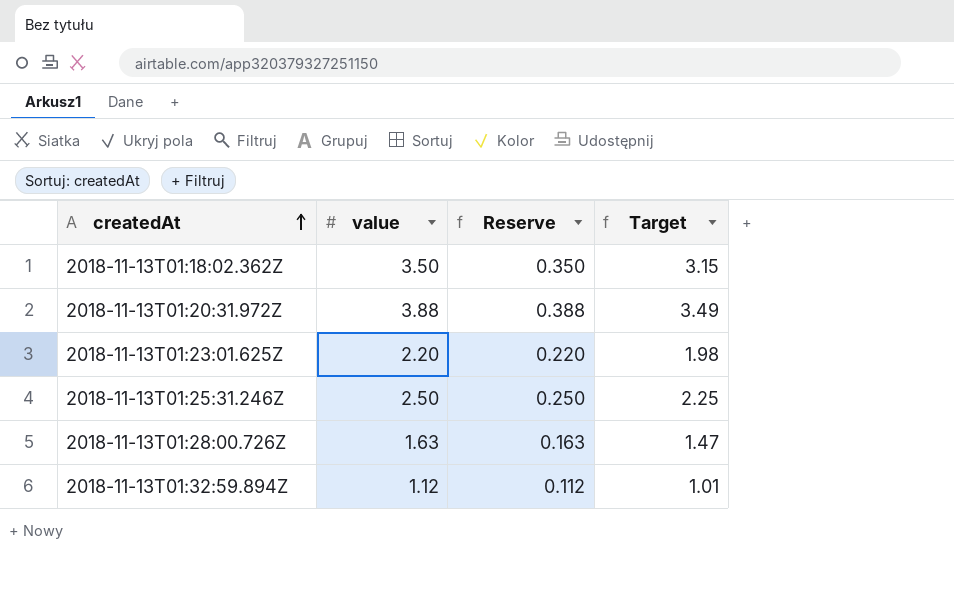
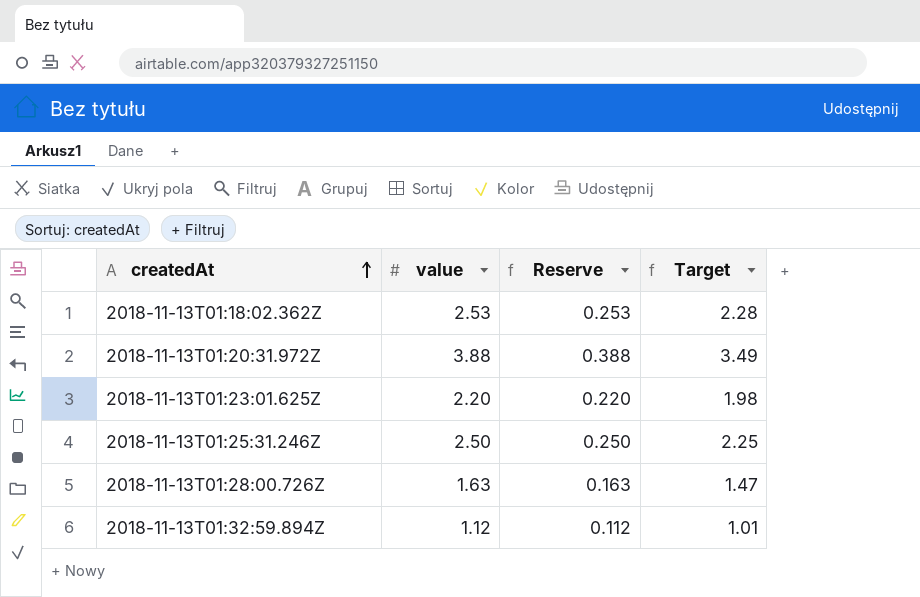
2018-11-13T01:18:02.362Z | value: 3.50 -> 2.53
2018-11-13T01:18:02.362Z | Reserve: 0.350 -> 0.253
2018-11-13T01:18:02.362Z | Target: 3.15 -> 2.28

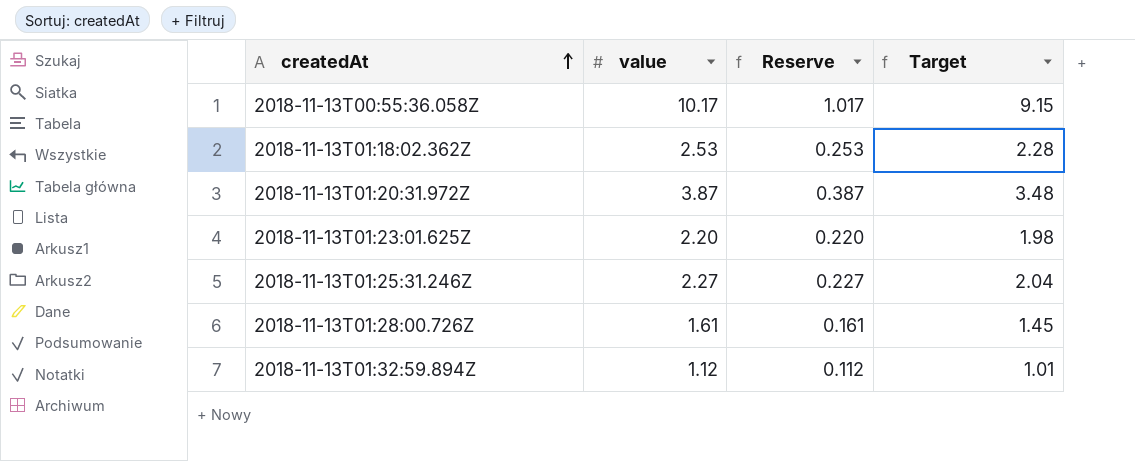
row 2018-11-13T00:55:36.058Z: none -> 10.17 | 1.017 | 9.15
2018-11-13T01:20:31.972Z | value: 3.88 -> 3.87
2018-11-13T01:20:31.972Z | Reserve: 0.388 -> 0.387
2018-11-13T01:20:31.972Z | Target: 3.49 -> 3.48
2018-11-13T01:25:31.246Z | value: 2.50 -> 2.27
2018-11-13T01:25:31.246Z | Reserve: 0.250 -> 0.227
2018-11-13T01:25:31.246Z | Target: 2.25 -> 2.04
2018-11-13T01:28:00.726Z | value: 1.63 -> 1.61
2018-11-13T01:28:00.726Z | Reserve: 0.163 -> 0.161
2018-11-13T01:28:00.726Z | Target: 1.47 -> 1.45

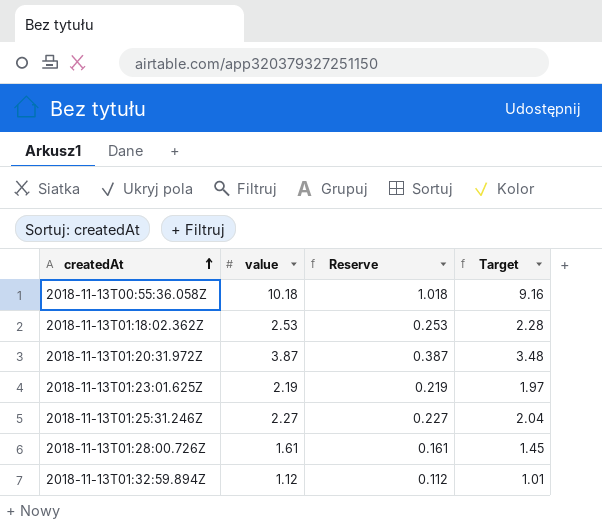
2018-11-13T00:55:36.058Z | value: 10.17 -> 10.18
2018-11-13T00:55:36.058Z | Reserve: 1.017 -> 1.018
2018-11-13T00:55:36.058Z | Target: 9.15 -> 9.16
2018-11-13T01:23:01.625Z | value: 2.20 -> 2.19
2018-11-13T01:23:01.625Z | Reserve: 0.220 -> 0.219
2018-11-13T01:23:01.625Z | Target: 1.98 -> 1.97

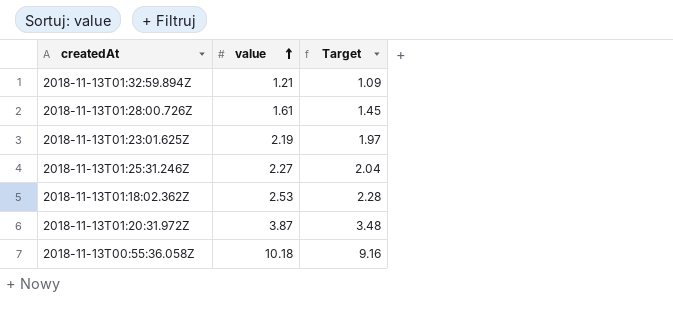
row order: createdAt ascending -> value ascending
column Reserve | formula: [value] * 0.1 -> none
2018-11-13T01:32:59.894Z | value: 1.12 -> 1.21
2018-11-13T01:32:59.894Z | Target: 1.01 -> 1.09

